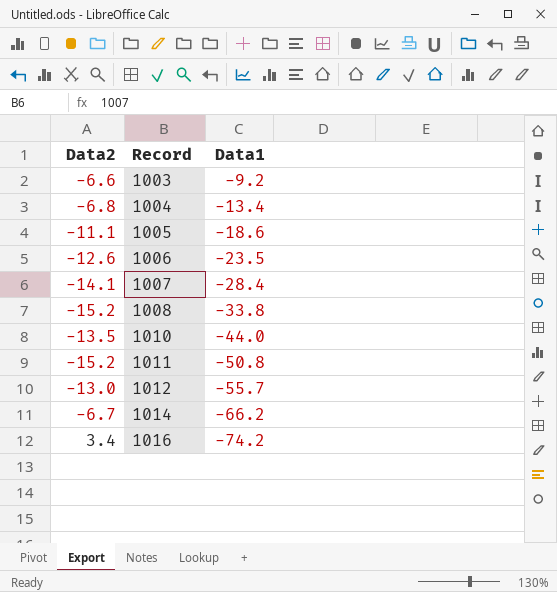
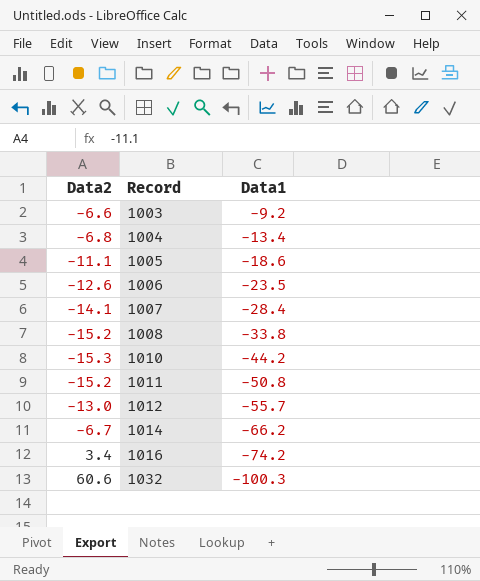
1010 | Data2: -13.5 -> -15.3
1010 | Data1: -44.0 -> -44.2
row 1032: none -> 60.6 | -100.3

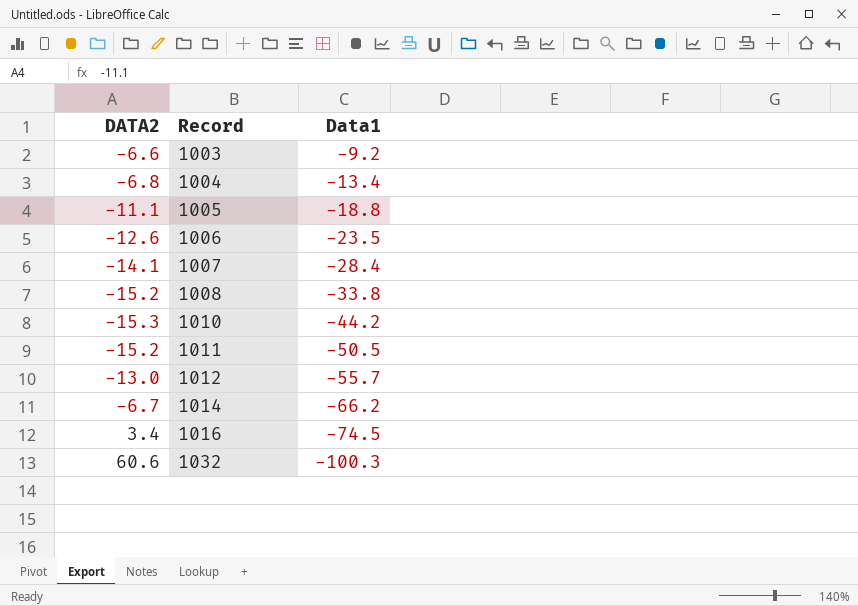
column name: Data2 -> DATA2
1005 | Data1: -18.6 -> -18.8
1011 | Data1: -50.8 -> -50.5
1016 | Data1: -74.2 -> -74.5

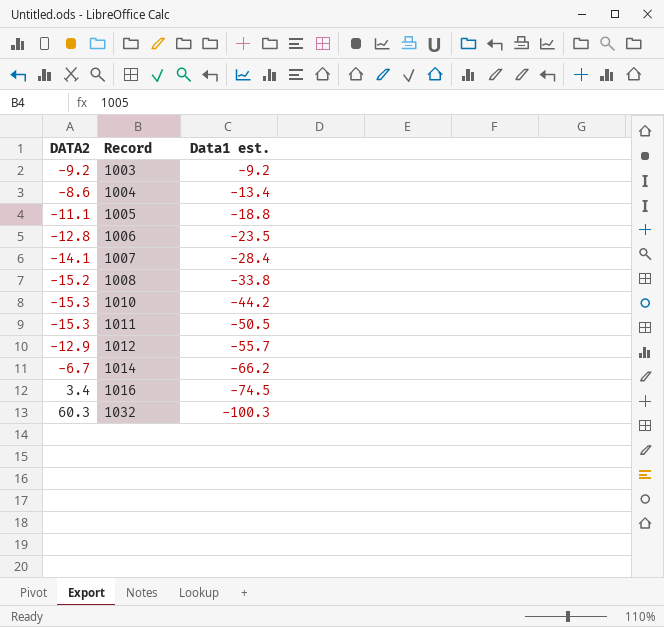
column name: Data1 -> Data1 est.
1003 | DATA2: -6.6 -> -9.2
1004 | DATA2: -6.8 -> -8.6
1006 | DATA2: -12.6 -> -12.8
1011 | DATA2: -15.2 -> -15.3
1012 | DATA2: -13.0 -> -12.9
1032 | DATA2: 60.6 -> 60.3

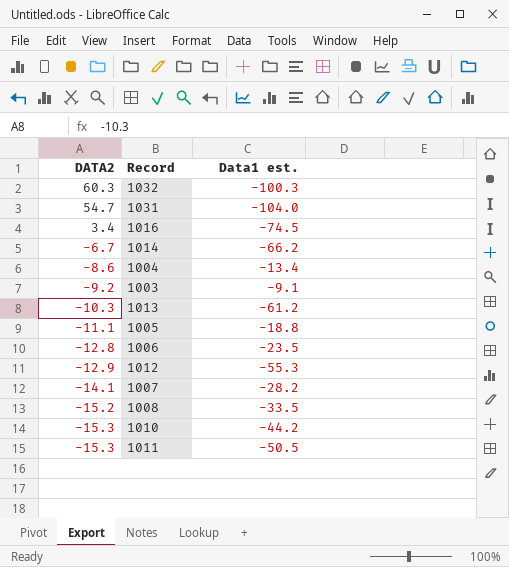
row order: Record ascending -> DATA2 descending
row 1031: none -> 54.7 | -104.0
1003 | Data1 est.: -9.2 -> -9.1
row 1013: none -> -10.3 | -61.2
1012 | Data1 est.: -55.7 -> -55.3
1007 | Data1 est.: -28.4 -> -28.2
1008 | Data1 est.: -33.8 -> -33.5

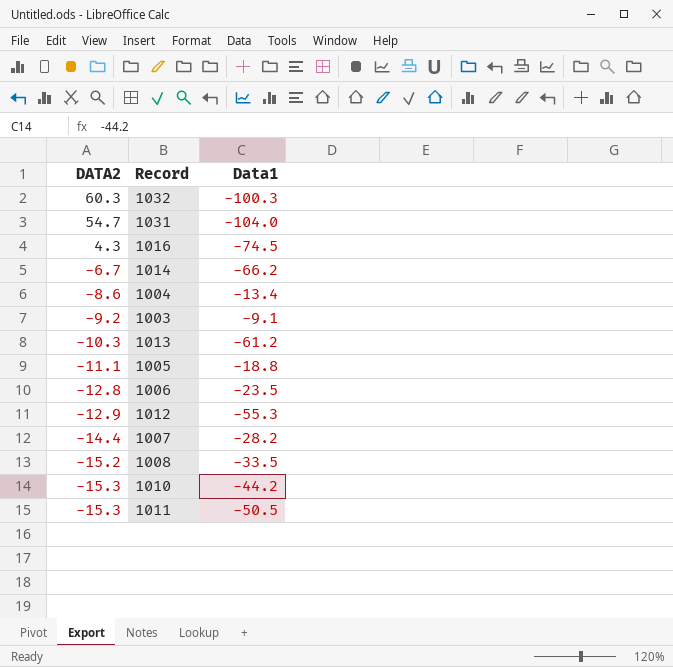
column name: Data1 est. -> Data1
1016 | DATA2: 3.4 -> 4.3
1007 | DATA2: -14.1 -> -14.4

